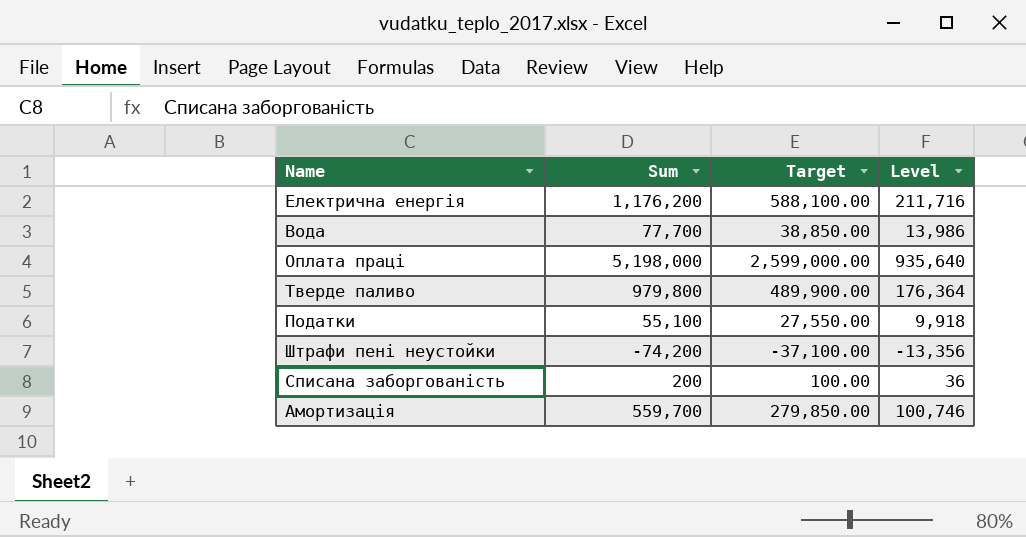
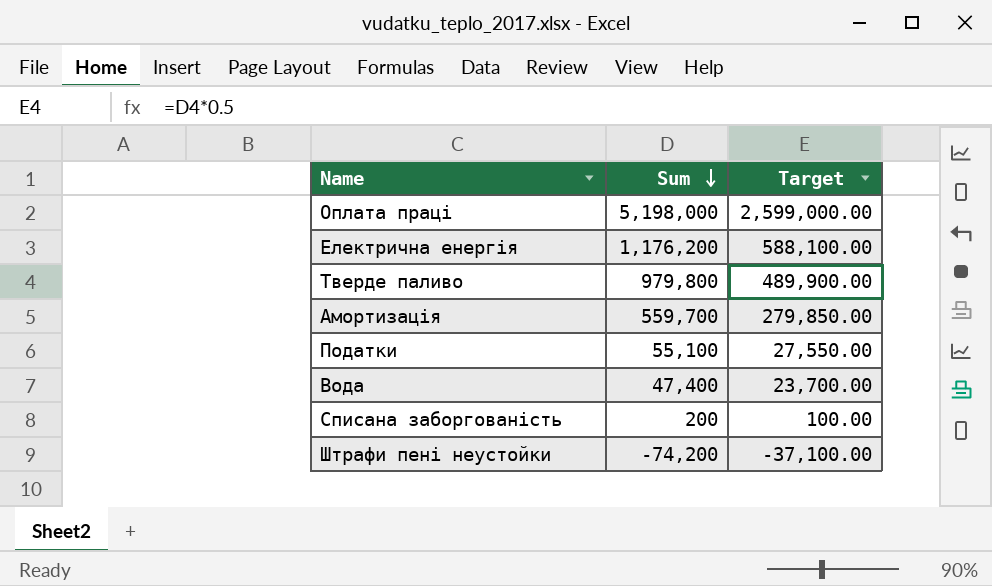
row order: none -> Sum descending
column Level | formula: [Sum] * 0.18 -> none
Вода | Sum: 77,700 -> 47,400
Вода | Target: 38,850.00 -> 23,700.00

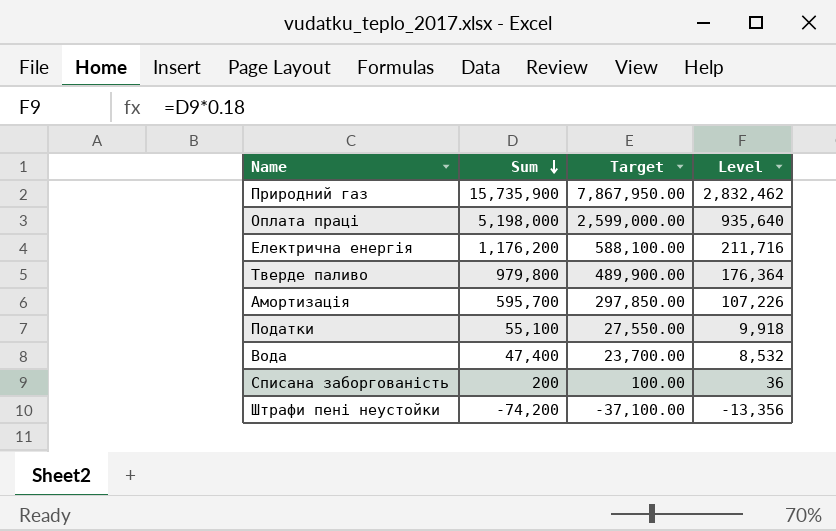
column Level | formula: none -> [Sum] * 0.18
row Природний газ: none -> 15,735,900 | 7,867,950.00 | 2,832,462
Амортизація | Sum: 559,700 -> 595,700
Амортизація | Target: 279,850.00 -> 297,850.00

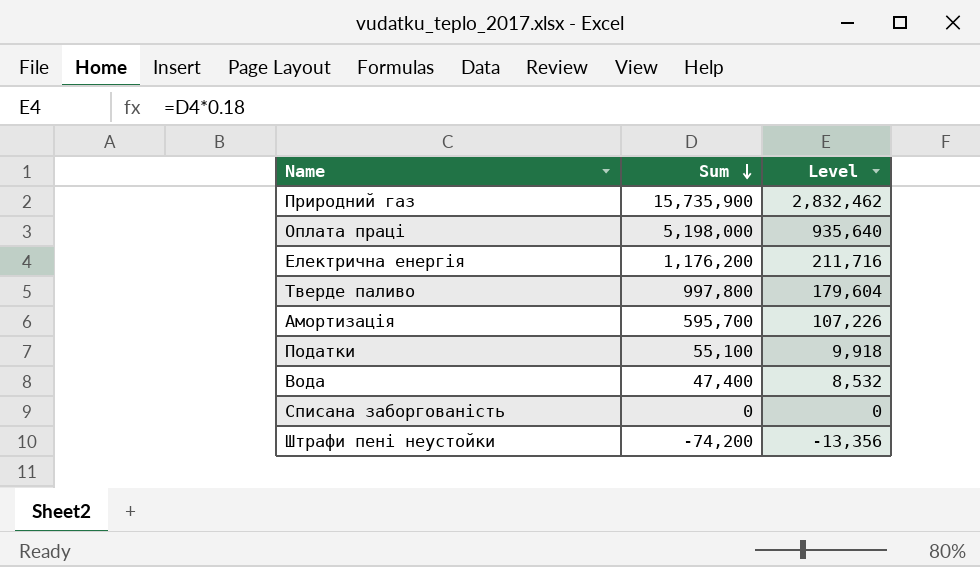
column Target | formula: [Sum] * 0.5 -> none
Тверде паливо | Sum: 979,800 -> 997,800
Тверде паливо | Level: 176,364 -> 179,604
Списана заборгованість | Sum: 200 -> 0
Списана заборгованість | Level: 36 -> 0

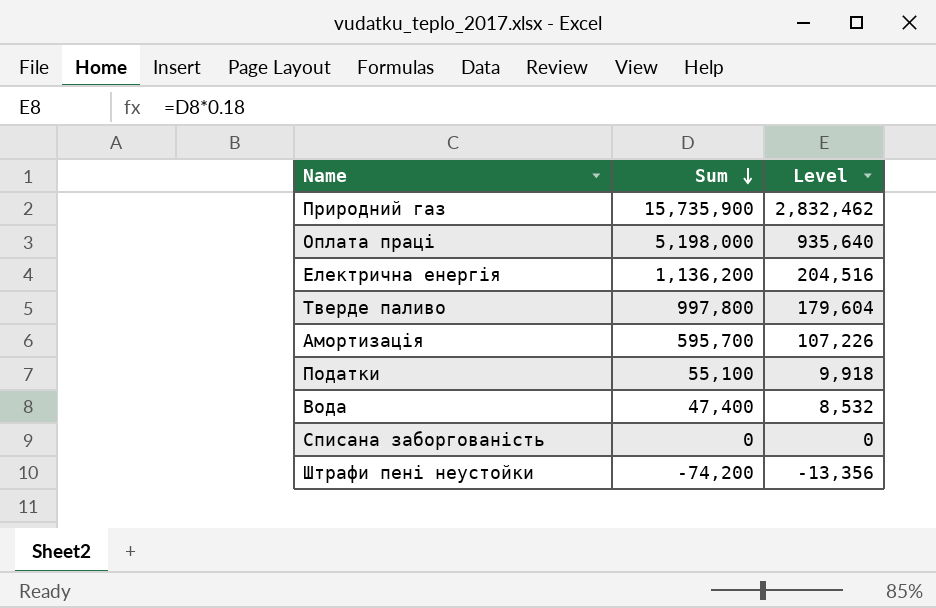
Електрична енергія | Sum: 1,176,200 -> 1,136,200
Електрична енергія | Level: 211,716 -> 204,516

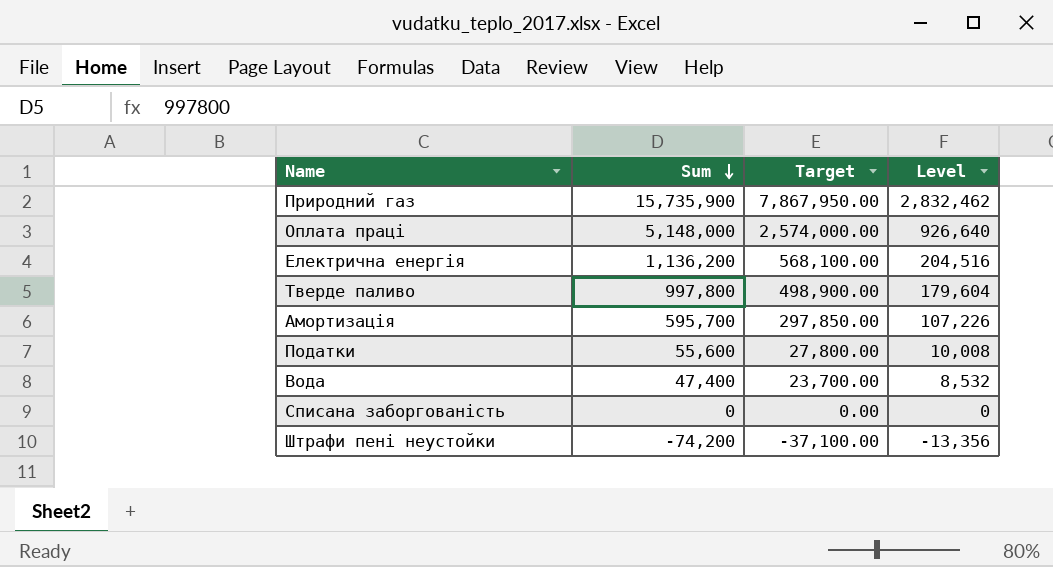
column Target | formula: none -> [Sum] * 0.5
Оплата праці | Sum: 5,198,000 -> 5,148,000
Оплата праці | Level: 935,640 -> 926,640
Податки | Sum: 55,100 -> 55,600
Податки | Level: 9,918 -> 10,008

